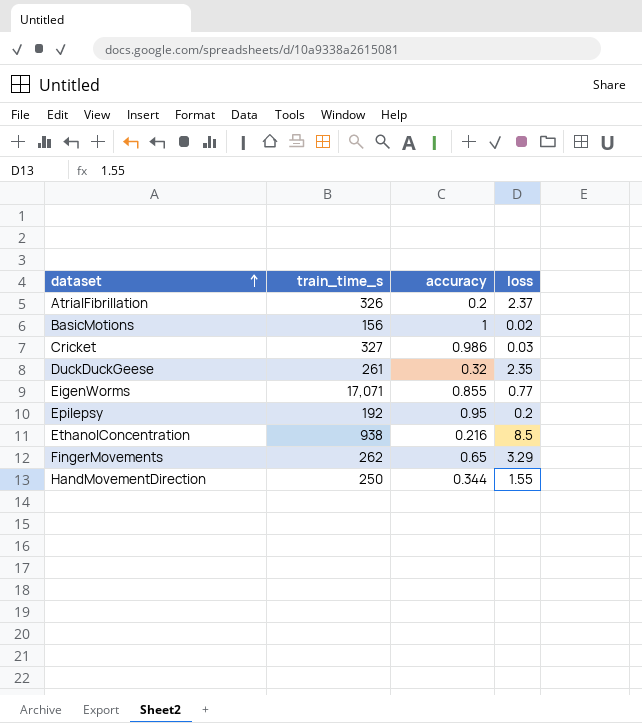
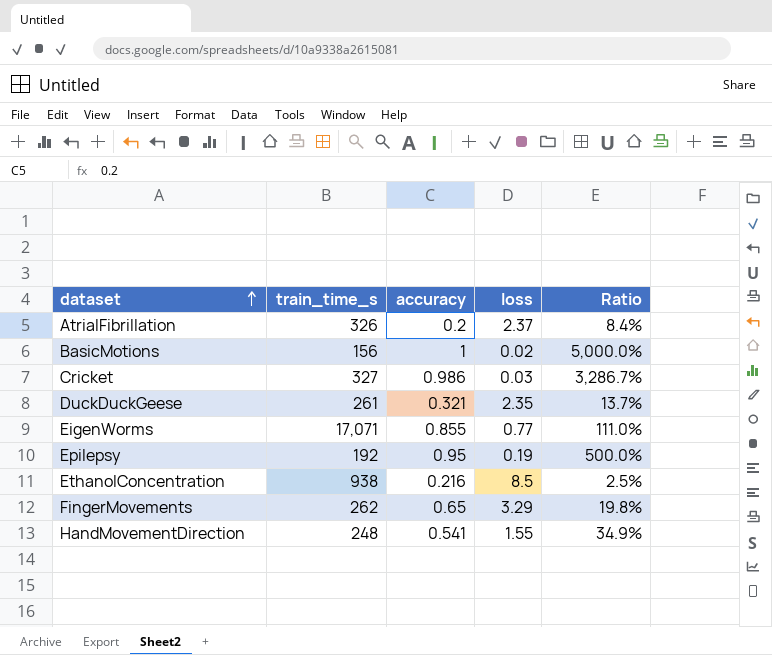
column Ratio | formula: none -> [accuracy] / [loss]
DuckDuckGeese | accuracy: 0.32 -> 0.321
Epilepsy | loss: 0.2 -> 0.19
HandMovementDirection | train_time_s: 250 -> 248
HandMovementDirection | accuracy: 0.344 -> 0.541

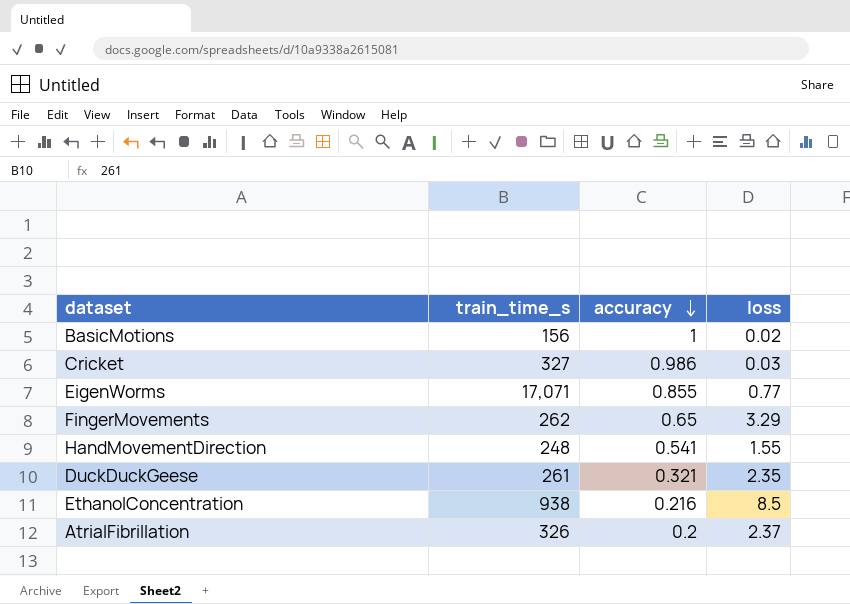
row order: dataset ascending -> accuracy descending
column Ratio | formula: [accuracy] / [loss] -> none
row Epilepsy: 192 | 0.95 | 0.19 | 500.0% -> none

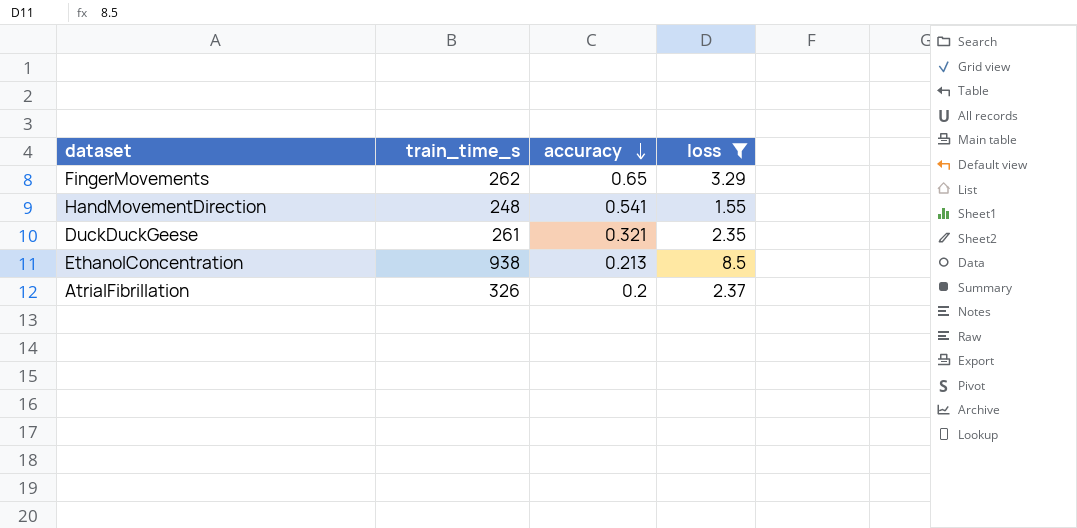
filter: none -> loss >= 1.55
EthanolConcentration | accuracy: 0.216 -> 0.213

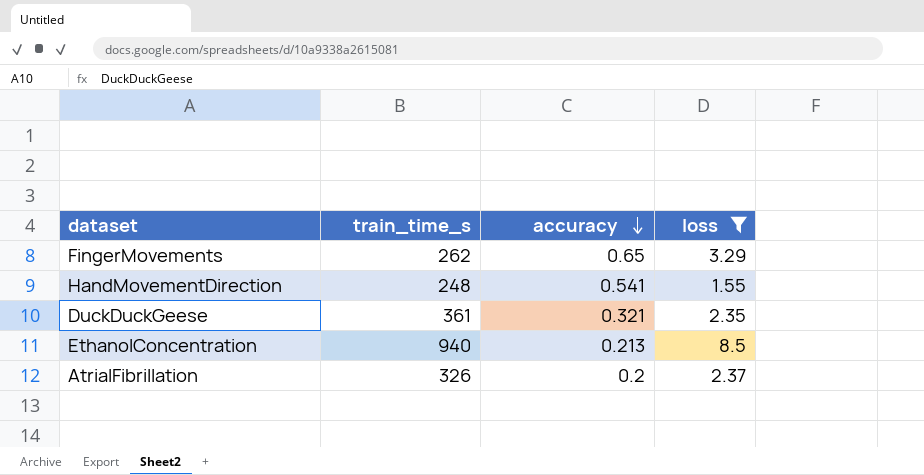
DuckDuckGeese | train_time_s: 261 -> 361
EthanolConcentration | train_time_s: 938 -> 940

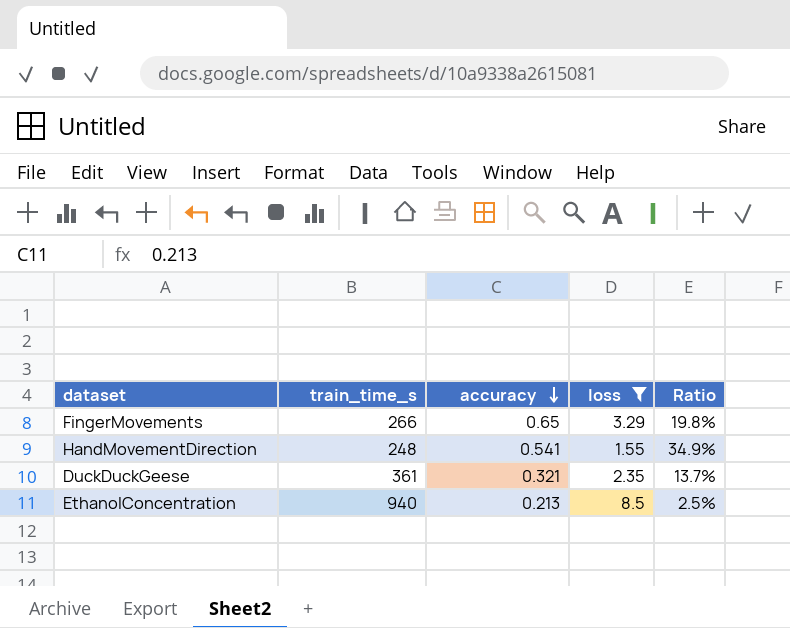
column Ratio | formula: none -> [accuracy] / [loss]
row AtrialFibrillation: 326 | 0.2 | 2.37 -> none
FingerMovements | train_time_s: 262 -> 266

